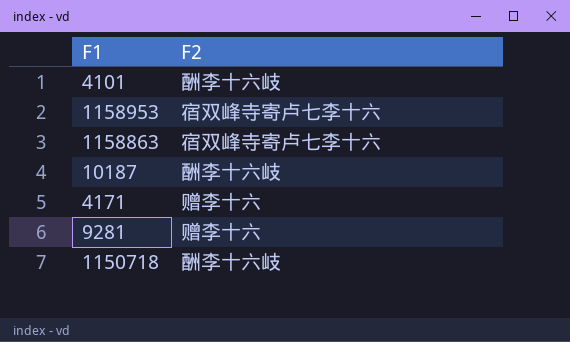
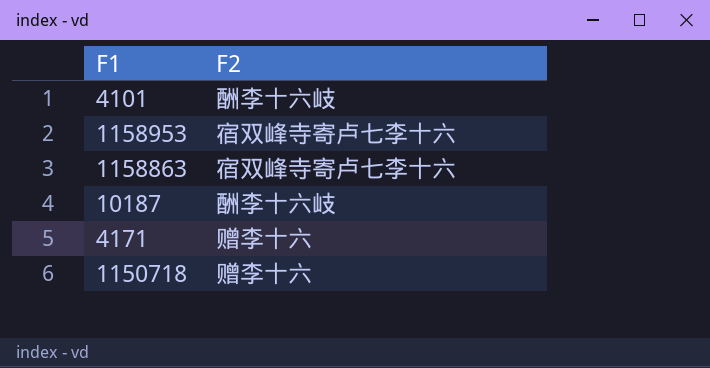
row 9281: 赠李十六 -> none
1150718 | F2: 酬李十六岐 -> 赠李十六

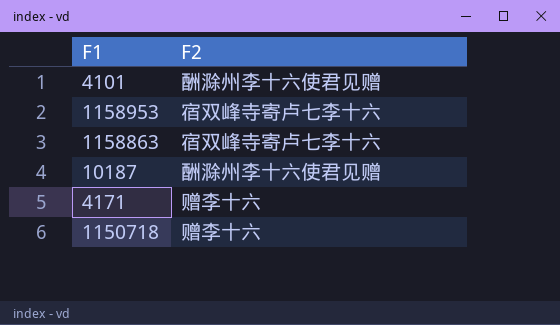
4101 | F2: 酬李十六岐 -> 酬滁州李十六使君见赠
10187 | F2: 酬李十六岐 -> 酬滁州李十六使君见赠

